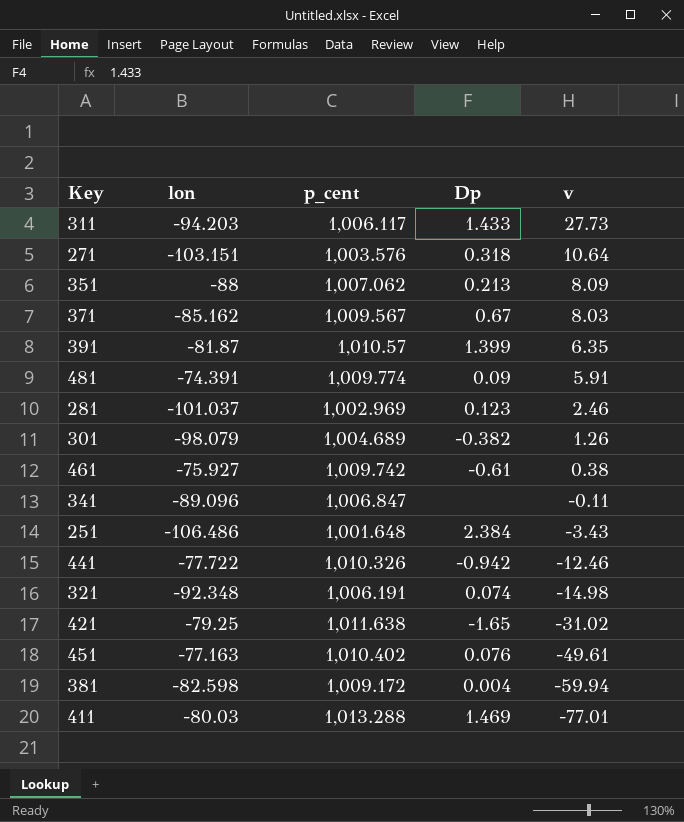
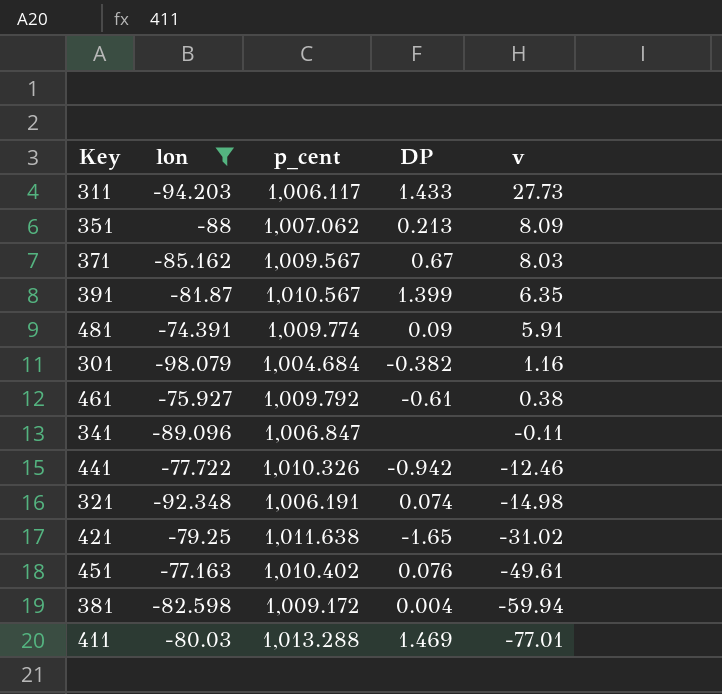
filter: none -> lon >= -98.079
column name: Dp -> DP
391 | p_cent: 1,010.57 -> 1,010.567
301 | p_cent: 1,004.689 -> 1,004.684
301 | v: 1.26 -> 1.16
461 | p_cent: 1,009.742 -> 1,009.792

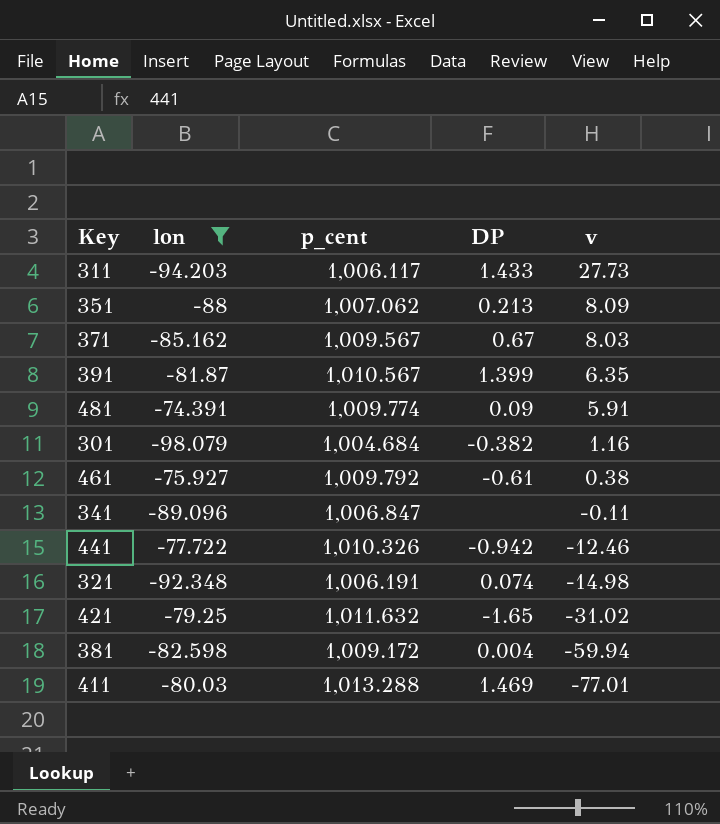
row 451: -77.163 | 1,010.402 | 0.076 | -49.61 -> none
421 | p_cent: 1,011.638 -> 1,011.632

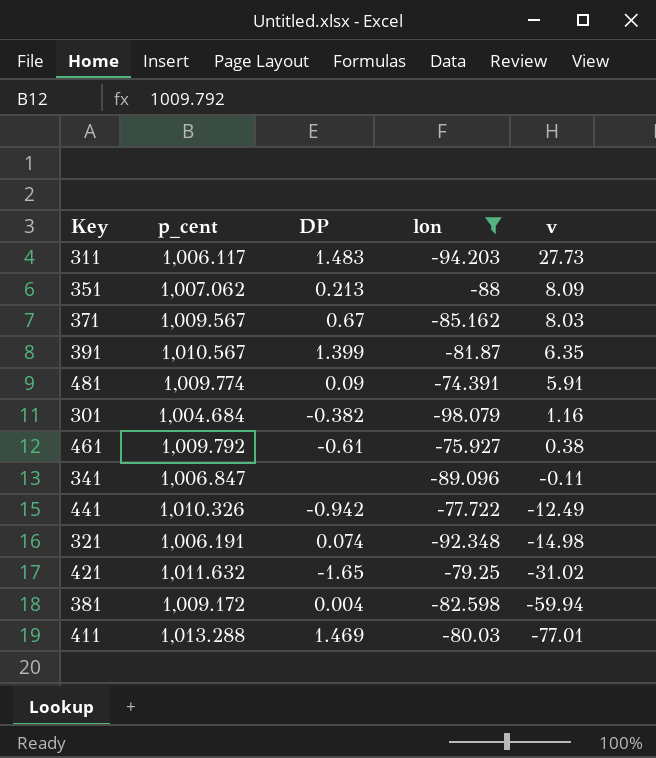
column lon | position: 2 -> 4
311 | DP: 1.433 -> 1.483
441 | v: -12.46 -> -12.49

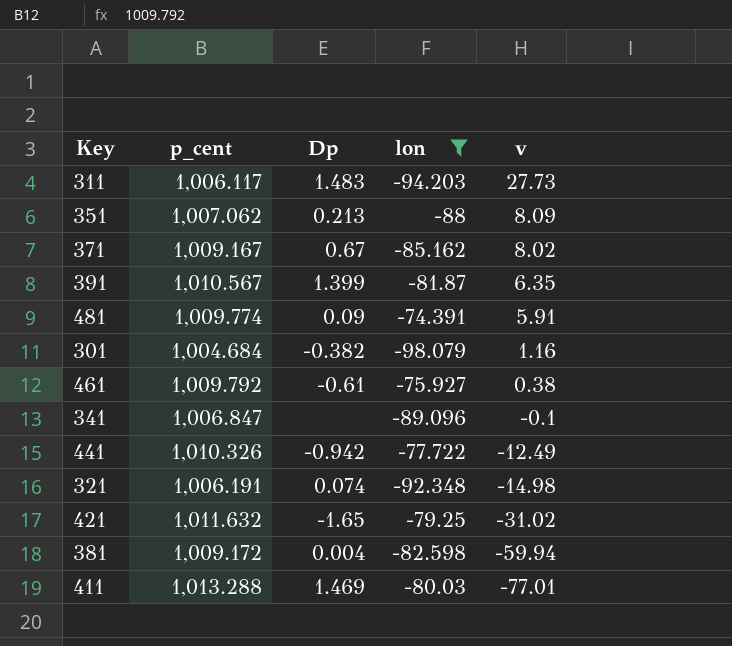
column name: DP -> Dp
371 | p_cent: 1,009.567 -> 1,009.167
371 | v: 8.03 -> 8.02
341 | v: -0.11 -> -0.1

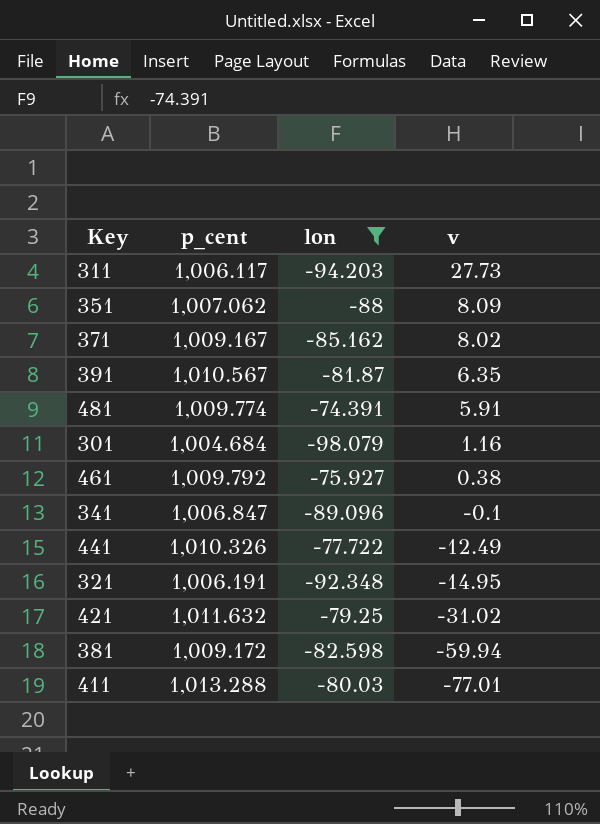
column Dp | position: 3 -> none
321 | v: -14.98 -> -14.95

